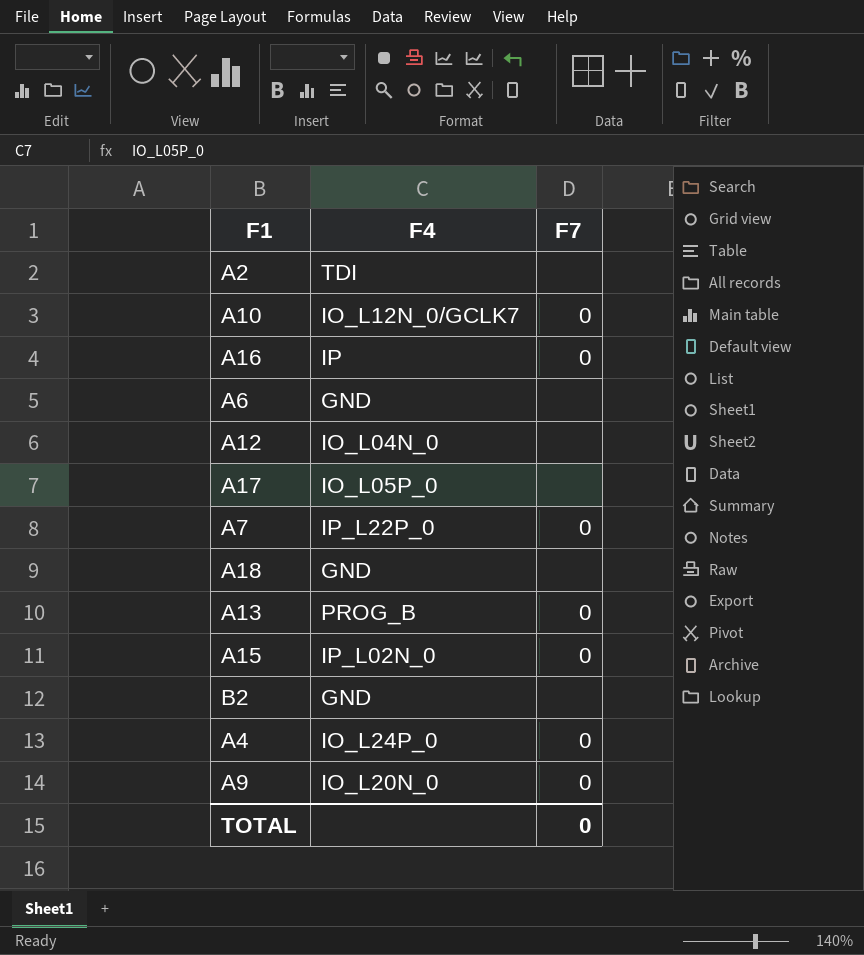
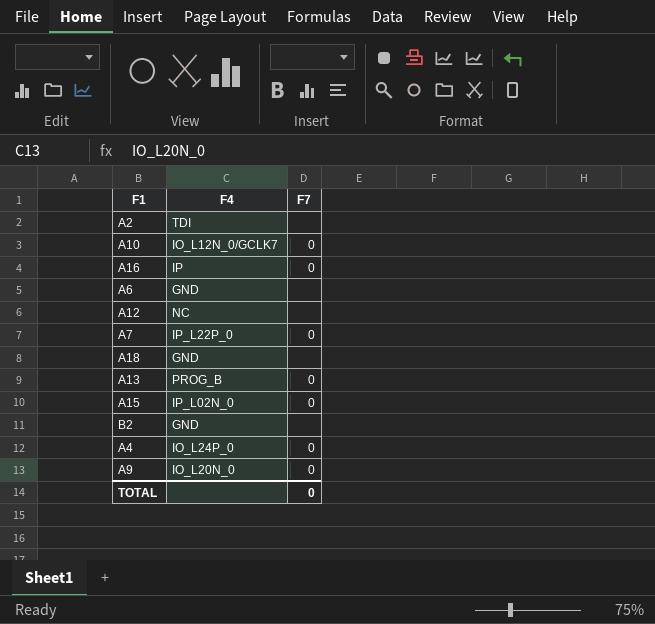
row A17: IO_L05P_0 | none -> none
A12 | F4: IO_L04N_0 -> NC

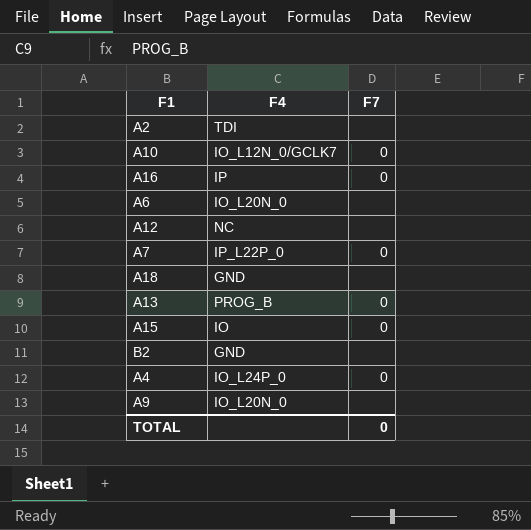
A6 | F4: GND -> IO_L20N_0
A15 | F4: IP_L02N_0 -> IO
A9 | F7: 0 -> none

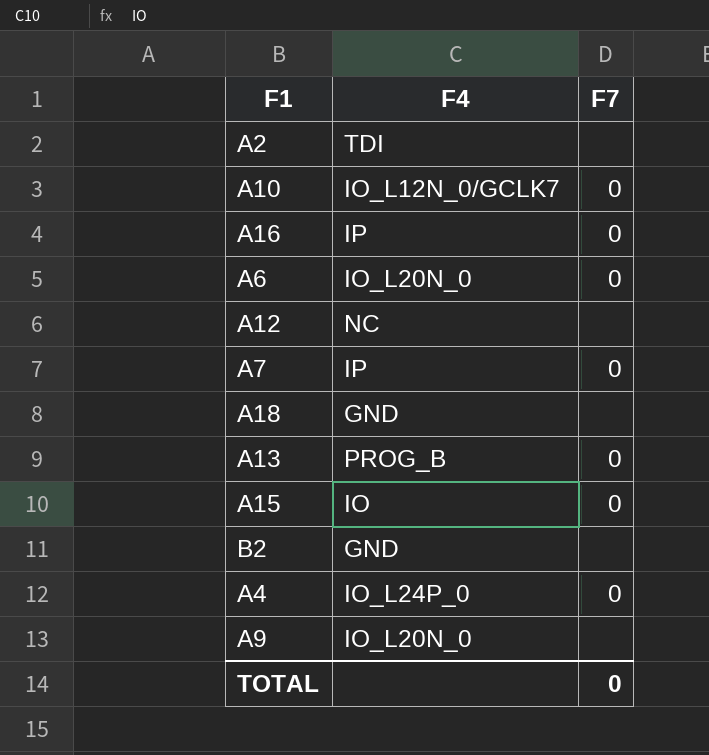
A6 | F7: none -> 0
A7 | F4: IP_L22P_0 -> IP

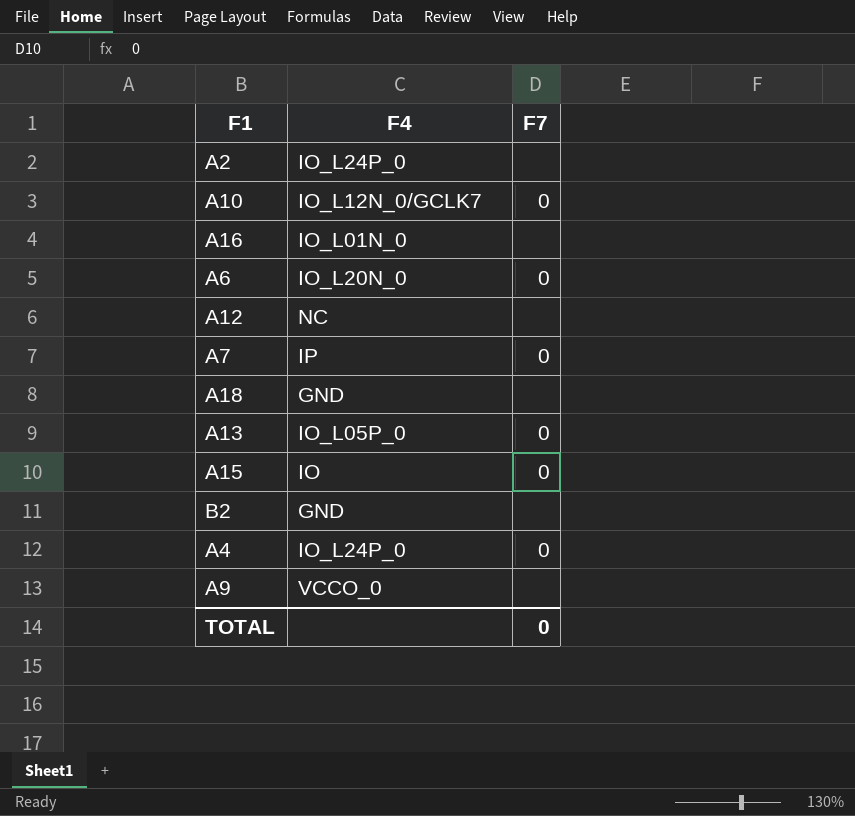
A2 | F4: TDI -> IO_L24P_0
A16 | F4: IP -> IO_L01N_0
A16 | F7: 0 -> none
A13 | F4: PROG_B -> IO_L05P_0
A9 | F4: IO_L20N_0 -> VCCO_0

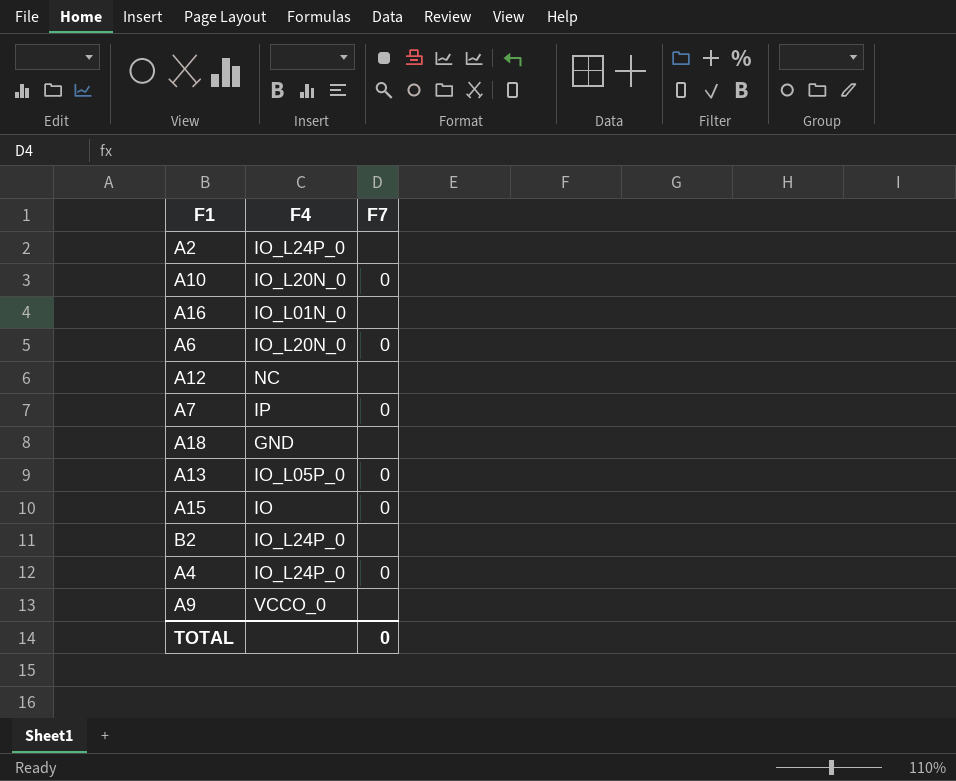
A10 | F4: IO_L12N_0/GCLK7 -> IO_L20N_0
B2 | F4: GND -> IO_L24P_0

